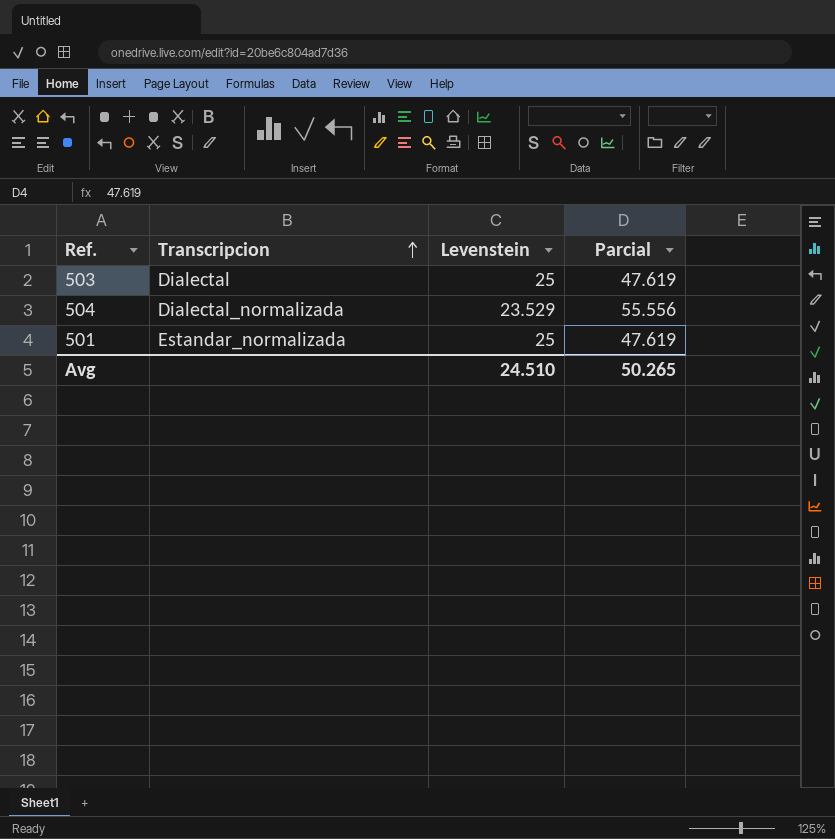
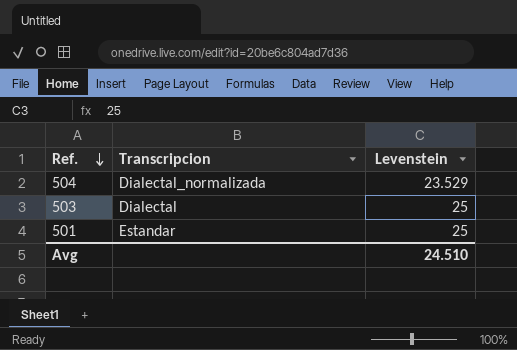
row order: Transcripcion ascending -> Ref. descending
column Parcial | position: 4 -> none
501 | Transcripcion: Estandar_normalizada -> Estandar

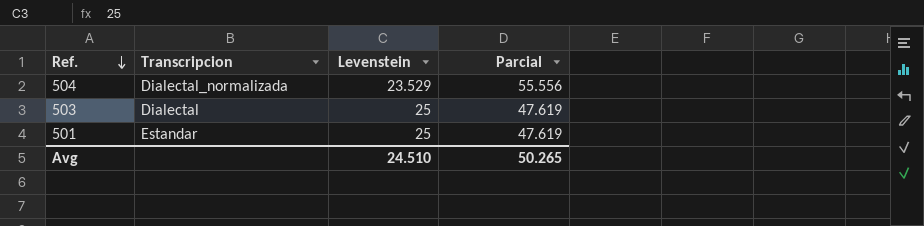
column Parcial | position: none -> 4

